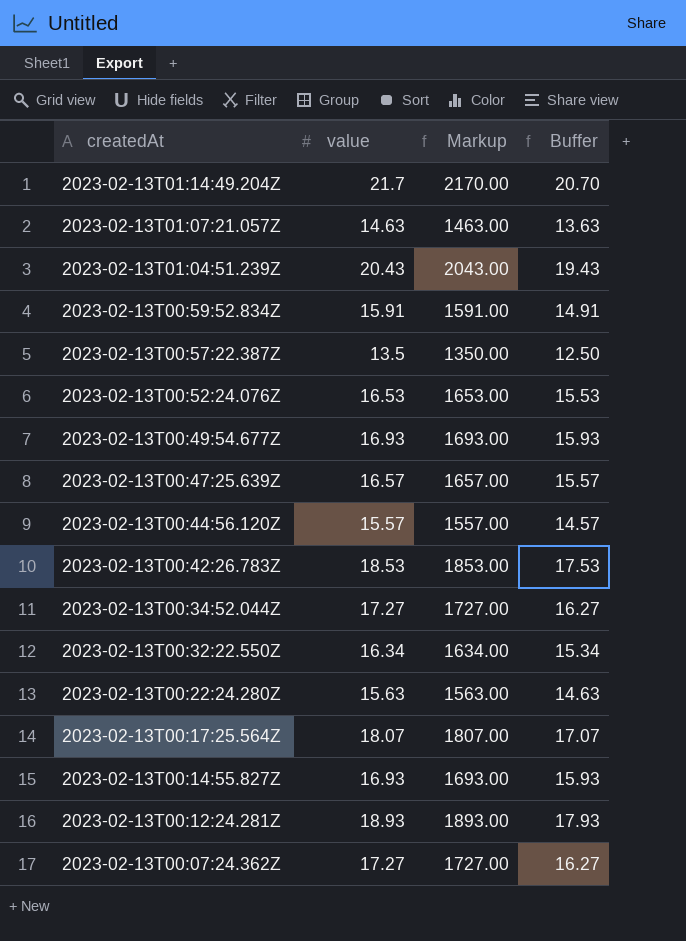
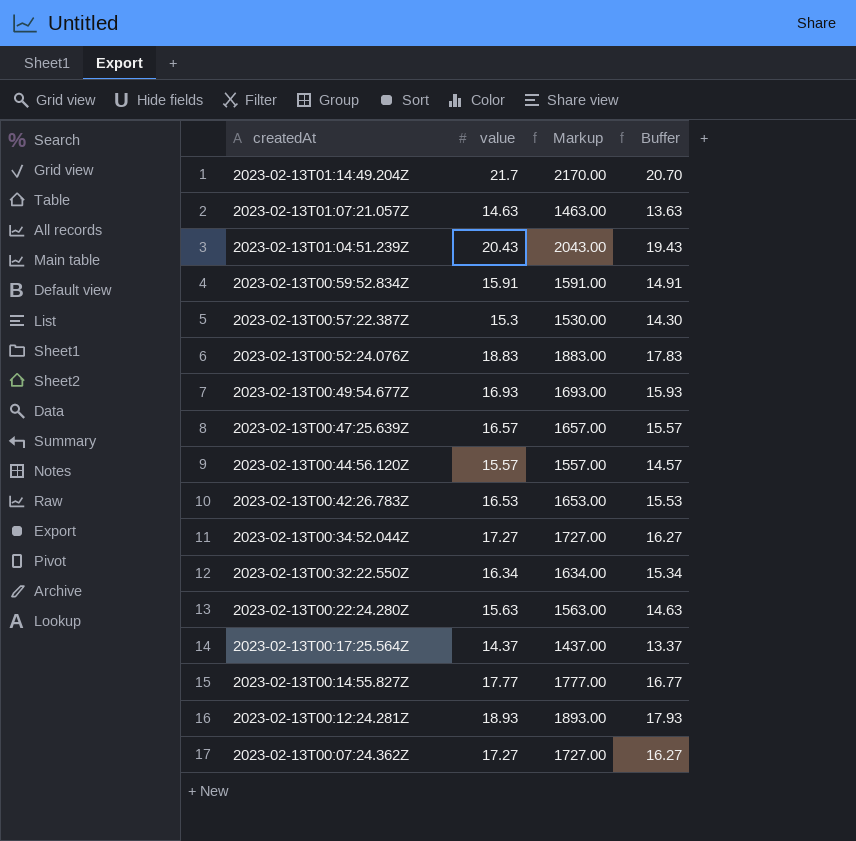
2023-02-13T00:57:22.387Z | value: 13.5 -> 15.3
2023-02-13T00:57:22.387Z | Markup: 1350.00 -> 1530.00
2023-02-13T00:57:22.387Z | Buffer: 12.50 -> 14.30
2023-02-13T00:52:24.076Z | value: 16.53 -> 18.83
2023-02-13T00:52:24.076Z | Markup: 1653.00 -> 1883.00
2023-02-13T00:52:24.076Z | Buffer: 15.53 -> 17.83
2023-02-13T00:42:26.783Z | value: 18.53 -> 16.53
2023-02-13T00:42:26.783Z | Markup: 1853.00 -> 1653.00
2023-02-13T00:42:26.783Z | Buffer: 17.53 -> 15.53
2023-02-13T00:17:25.564Z | value: 18.07 -> 14.37
2023-02-13T00:17:25.564Z | Markup: 1807.00 -> 1437.00
2023-02-13T00:17:25.564Z | Buffer: 17.07 -> 13.37
2023-02-13T00:14:55.827Z | value: 16.93 -> 17.77
2023-02-13T00:14:55.827Z | Markup: 1693.00 -> 1777.00
2023-02-13T00:14:55.827Z | Buffer: 15.93 -> 16.77

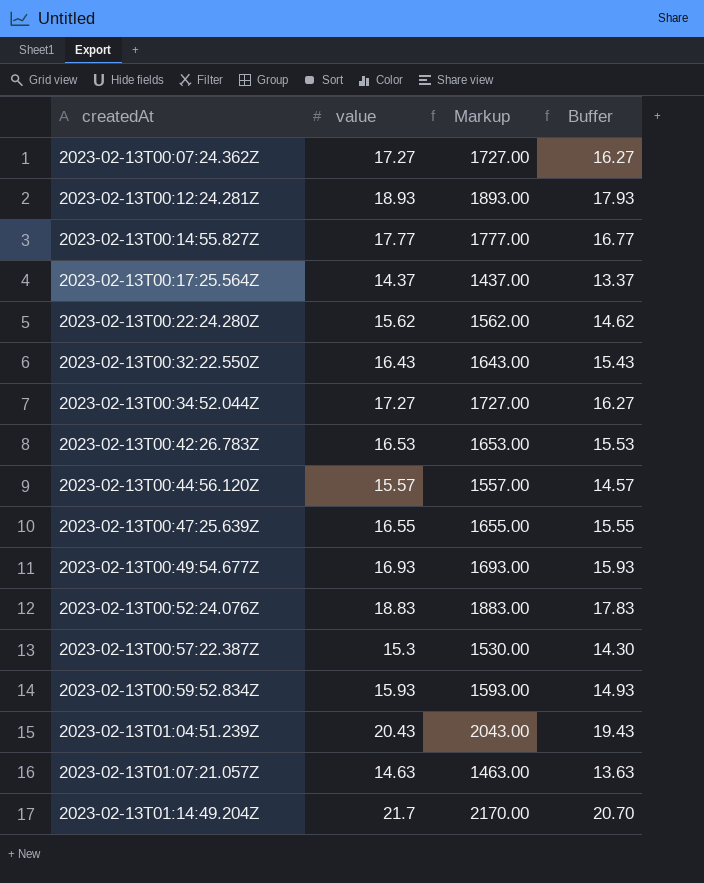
row order: createdAt descending -> createdAt ascending
2023-02-13T00:22:24.280Z | value: 15.63 -> 15.62
2023-02-13T00:22:24.280Z | Markup: 1563.00 -> 1562.00
2023-02-13T00:22:24.280Z | Buffer: 14.63 -> 14.62
2023-02-13T00:32:22.550Z | value: 16.34 -> 16.43
2023-02-13T00:32:22.550Z | Markup: 1634.00 -> 1643.00
2023-02-13T00:32:22.550Z | Buffer: 15.34 -> 15.43
2023-02-13T00:47:25.639Z | value: 16.57 -> 16.55
2023-02-13T00:47:25.639Z | Markup: 1657.00 -> 1655.00
2023-02-13T00:47:25.639Z | Buffer: 15.57 -> 15.55
2023-02-13T00:59:52.834Z | value: 15.91 -> 15.93
2023-02-13T00:59:52.834Z | Markup: 1591.00 -> 1593.00
2023-02-13T00:59:52.834Z | Buffer: 14.91 -> 14.93

